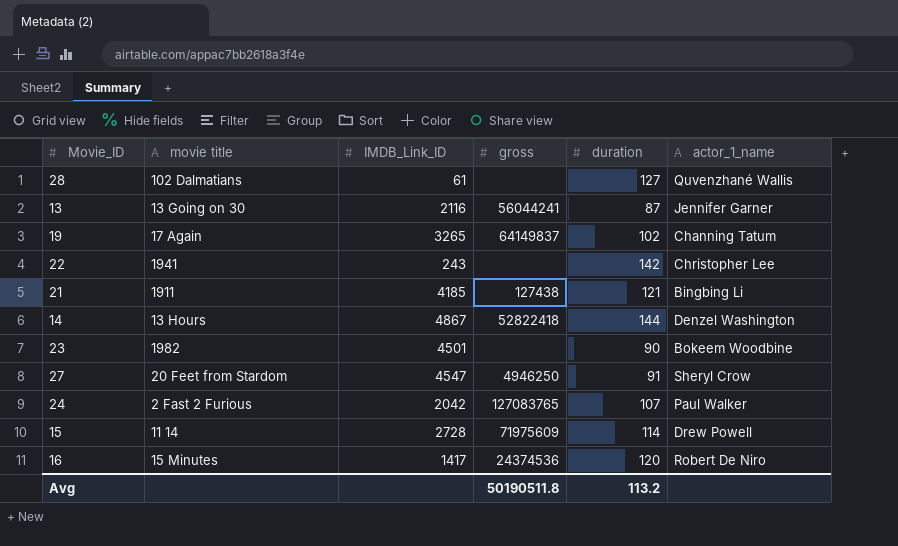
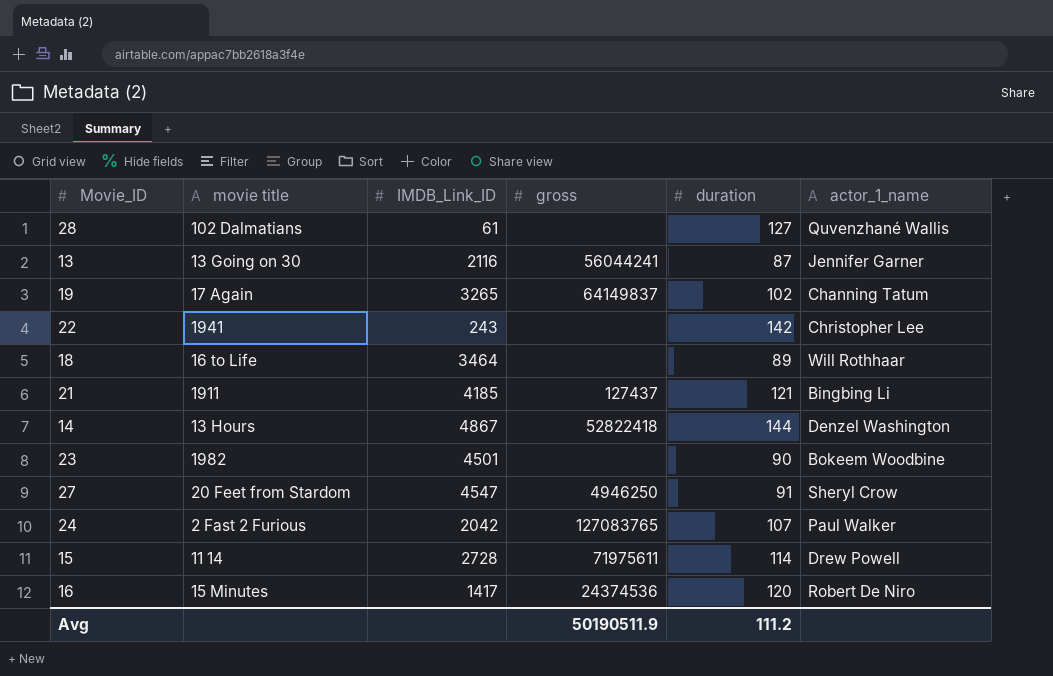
row 18: none -> 16 to Life | 3464 | none | 89 | Will Rothhaar
21 | gross: 127438 -> 127437
15 | gross: 71975609 -> 71975611
Avg | gross: 50190511.8 -> 50190511.9
Avg | duration: 113.2 -> 111.2

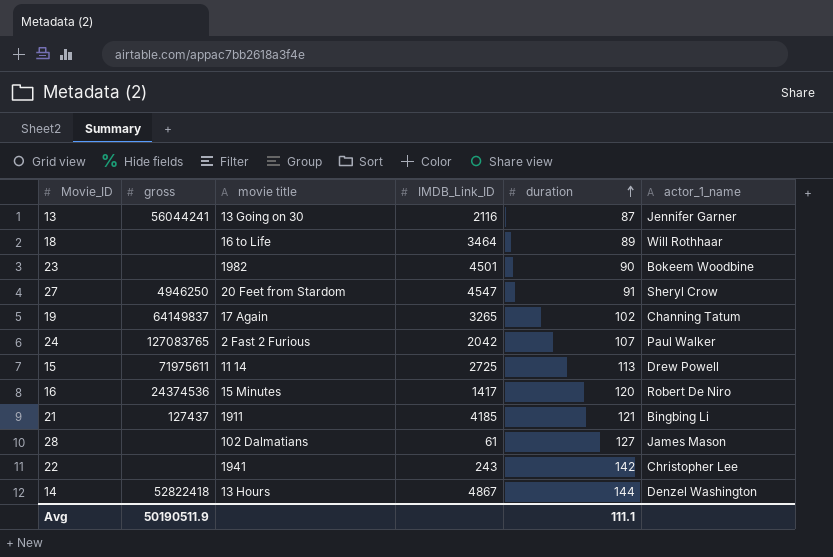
row order: none -> duration ascending
column gross | position: 4 -> 2
15 | IMDB_Link_ID: 2728 -> 2725
15 | duration: 114 -> 113
28 | actor_1_name: Quvenzhané Wallis -> James Mason
Avg | duration: 111.2 -> 111.1

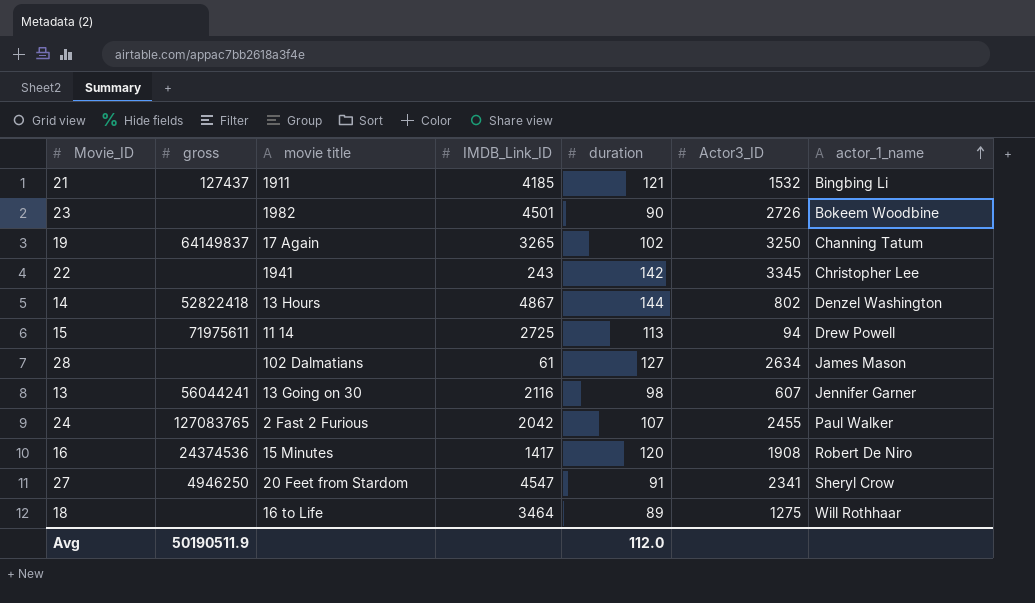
row order: duration ascending -> actor_1_name ascending
column Actor3_ID | position: none -> 6
13 | duration: 87 -> 98
Avg | duration: 111.1 -> 112.0

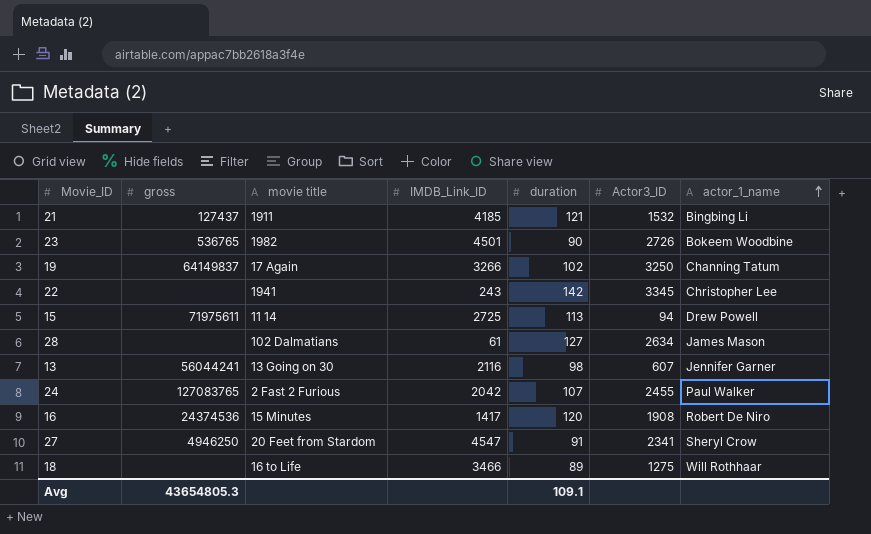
row 14: 52822418 | 13 Hours | 4867 | 144 | 802 | Denzel Washington -> none
23 | gross: none -> 536765
19 | IMDB_Link_ID: 3265 -> 3266
18 | IMDB_Link_ID: 3464 -> 3466
Avg | gross: 50190511.9 -> 43654805.3
Avg | duration: 112.0 -> 109.1

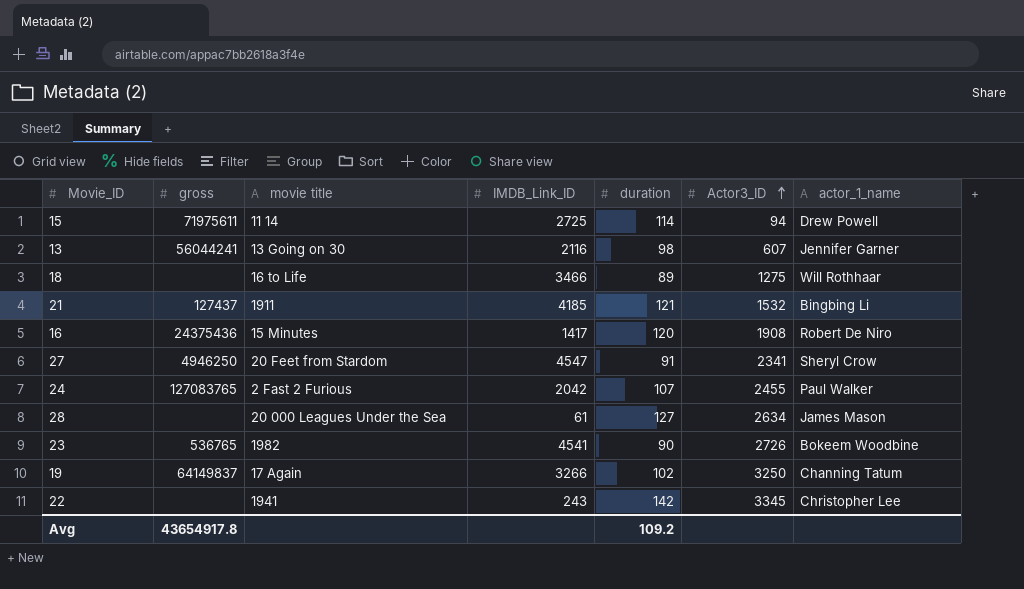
row order: actor_1_name ascending -> Actor3_ID ascending
15 | duration: 113 -> 114
16 | gross: 24374536 -> 24375436
28 | movie title: 102 Dalmatians -> 20 000 Leagues Under the Sea
23 | IMDB_Link_ID: 4501 -> 4541
Avg | gross: 43654805.3 -> 43654917.8
Avg | duration: 109.1 -> 109.2

